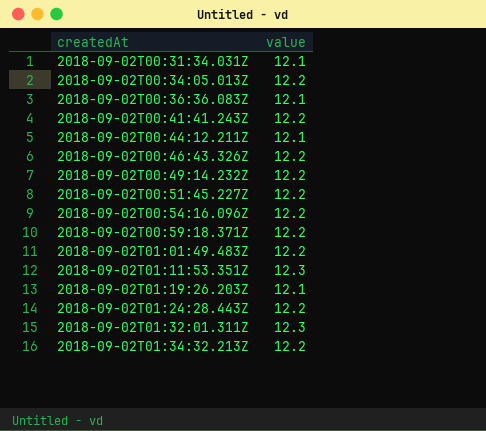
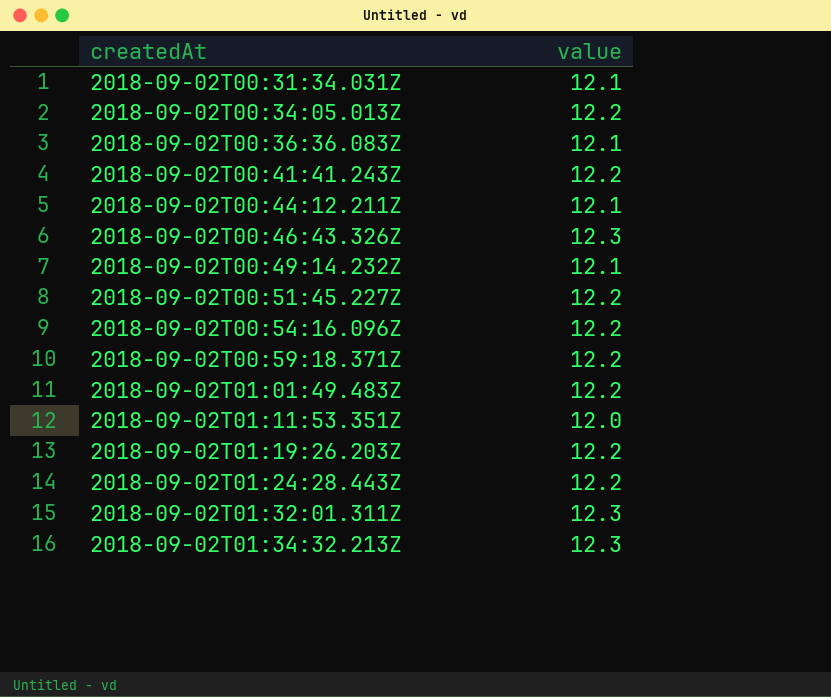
2018-09-02T00:46:43.326Z | value: 12.2 -> 12.3
2018-09-02T00:49:14.232Z | value: 12.2 -> 12.1
2018-09-02T01:11:53.351Z | value: 12.3 -> 12.0
2018-09-02T01:19:26.203Z | value: 12.1 -> 12.2
2018-09-02T01:34:32.213Z | value: 12.2 -> 12.3

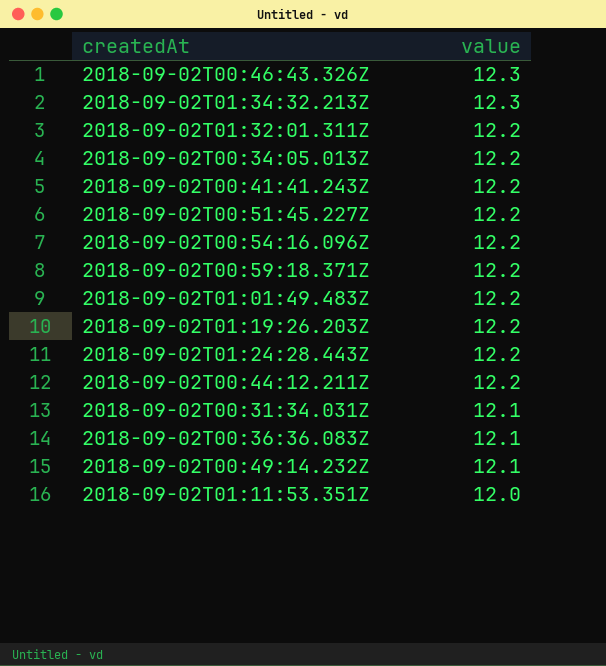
row order: createdAt ascending -> value descending
2018-09-02T01:32:01.311Z | value: 12.3 -> 12.2
2018-09-02T00:44:12.211Z | value: 12.1 -> 12.2

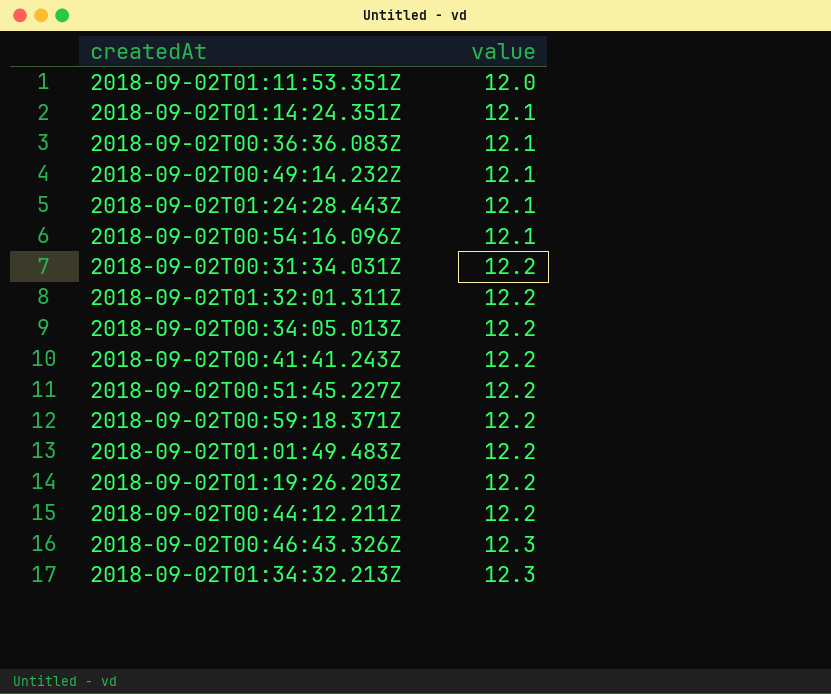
row order: value descending -> value ascending
row 2018-09-02T01:14:24.351Z: none -> 12.1
2018-09-02T01:24:28.443Z | value: 12.2 -> 12.1
2018-09-02T00:54:16.096Z | value: 12.2 -> 12.1
2018-09-02T00:31:34.031Z | value: 12.1 -> 12.2

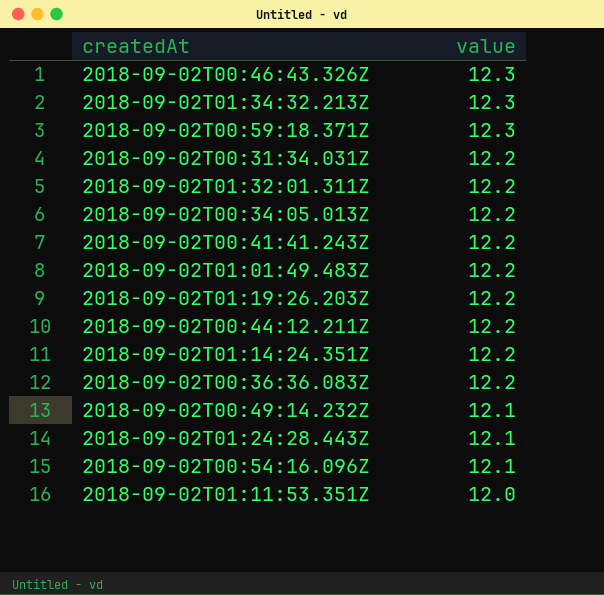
row order: value ascending -> value descending
row 2018-09-02T00:51:45.227Z: 12.2 -> none
2018-09-02T00:59:18.371Z | value: 12.2 -> 12.3
2018-09-02T01:14:24.351Z | value: 12.1 -> 12.2
2018-09-02T00:36:36.083Z | value: 12.1 -> 12.2

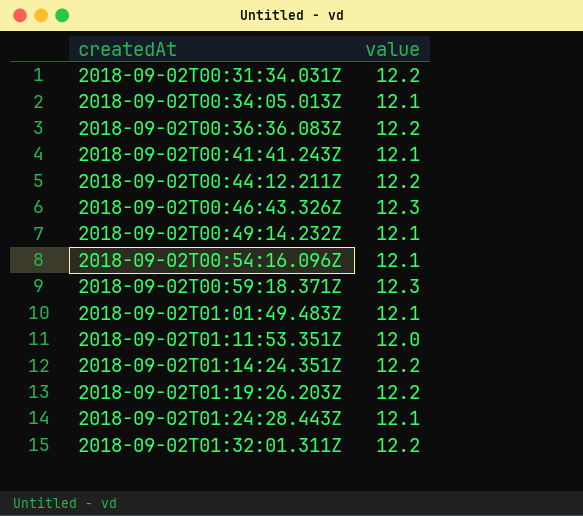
row order: value descending -> createdAt ascending
row 2018-09-02T01:34:32.213Z: 12.3 -> none
2018-09-02T00:34:05.013Z | value: 12.2 -> 12.1
2018-09-02T00:41:41.243Z | value: 12.2 -> 12.1
2018-09-02T01:01:49.483Z | value: 12.2 -> 12.1

